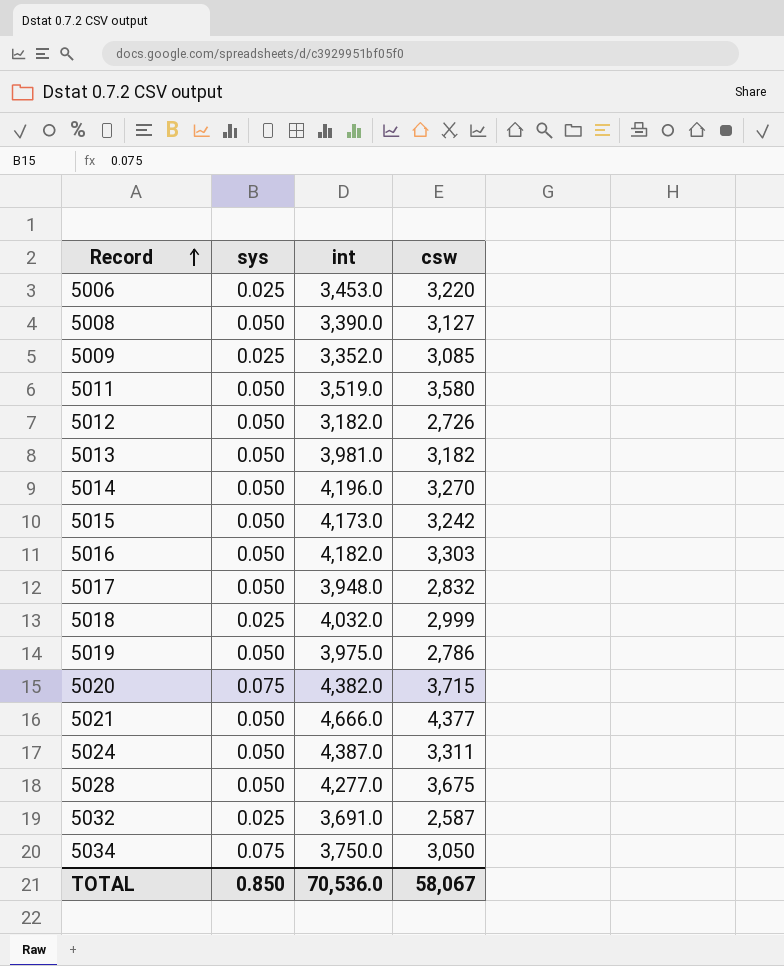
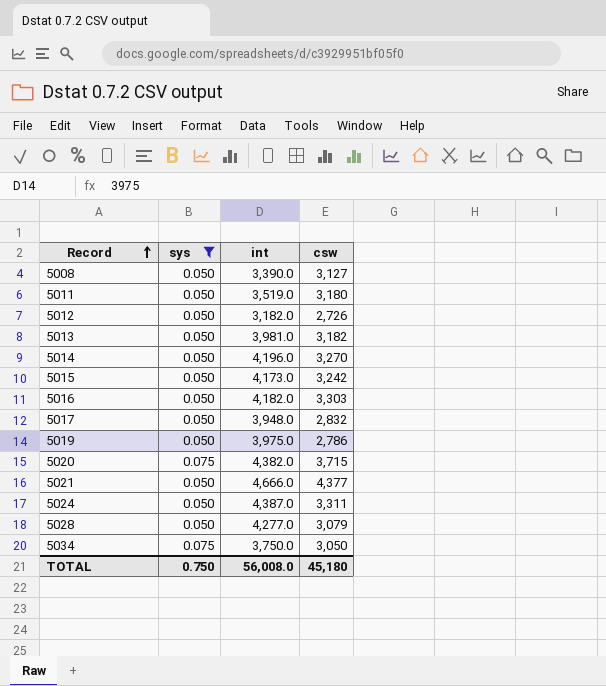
filter: none -> sys != 0.025
5011 | csw: 3,580 -> 3,180
5028 | csw: 3,675 -> 3,079
TOTAL | sys: 0.850 -> 0.750
TOTAL | int: 70,536.0 -> 56,008.0
TOTAL | csw: 58,067 -> 45,180

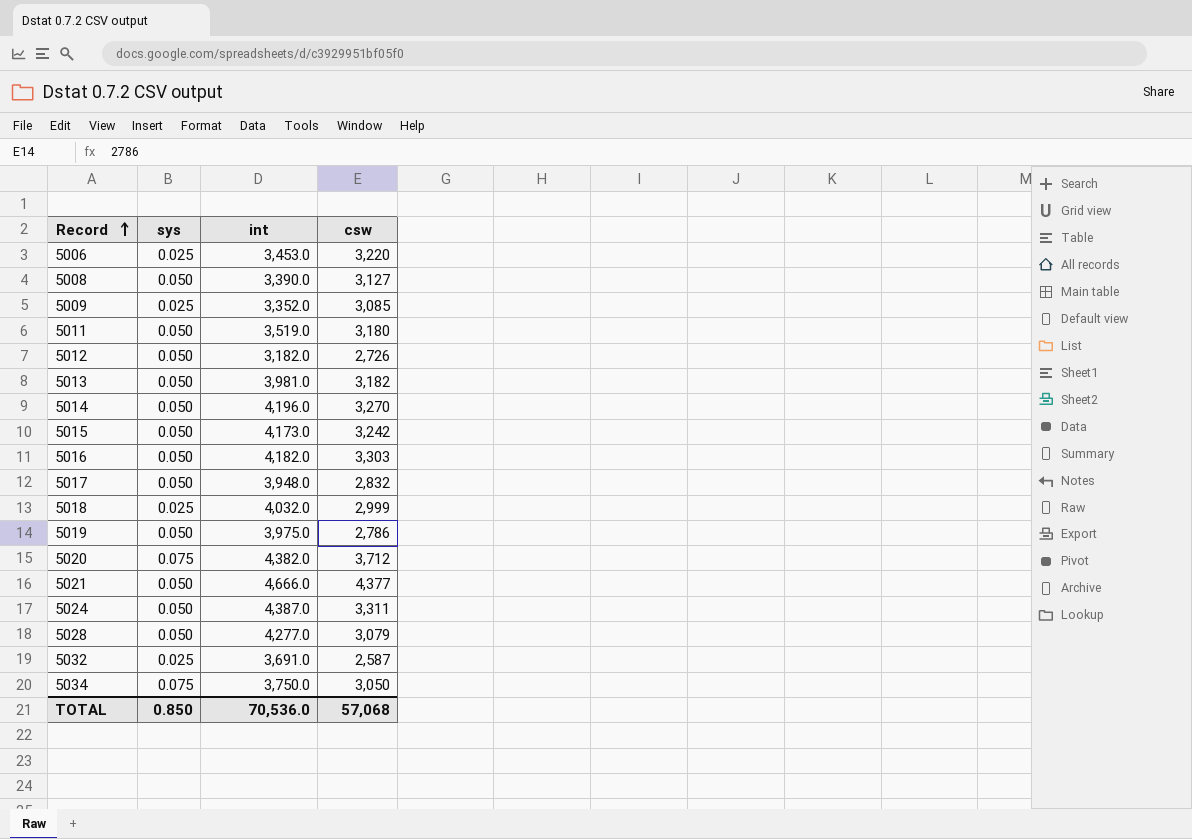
filter: sys != 0.025 -> none
5020 | csw: 3,715 -> 3,712
TOTAL | sys: 0.750 -> 0.850
TOTAL | int: 56,008.0 -> 70,536.0
TOTAL | csw: 45,180 -> 57,068

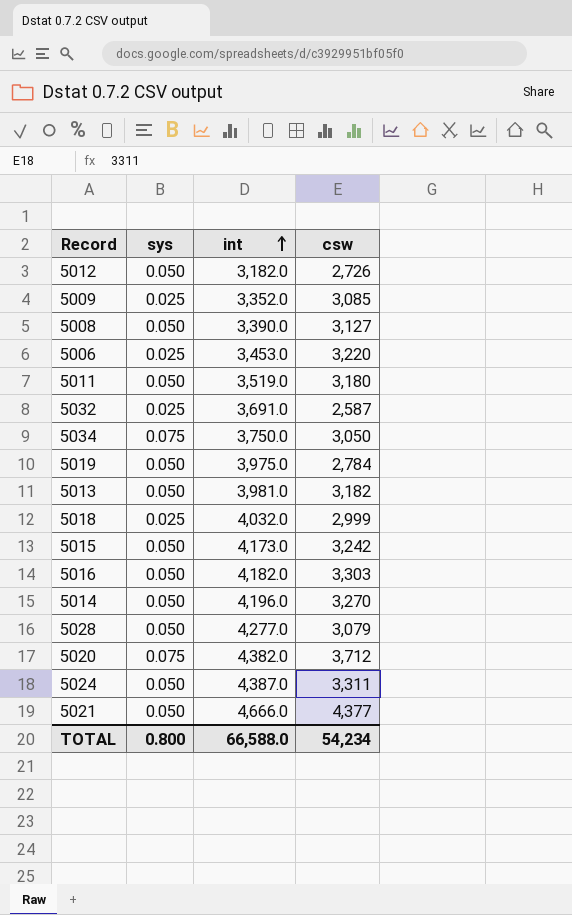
row order: Record ascending -> int ascending
row 5017: 0.050 | 3,948.0 | 2,832 -> none
5019 | csw: 2,786 -> 2,784
TOTAL | sys: 0.850 -> 0.800
TOTAL | int: 70,536.0 -> 66,588.0
TOTAL | csw: 57,068 -> 54,234

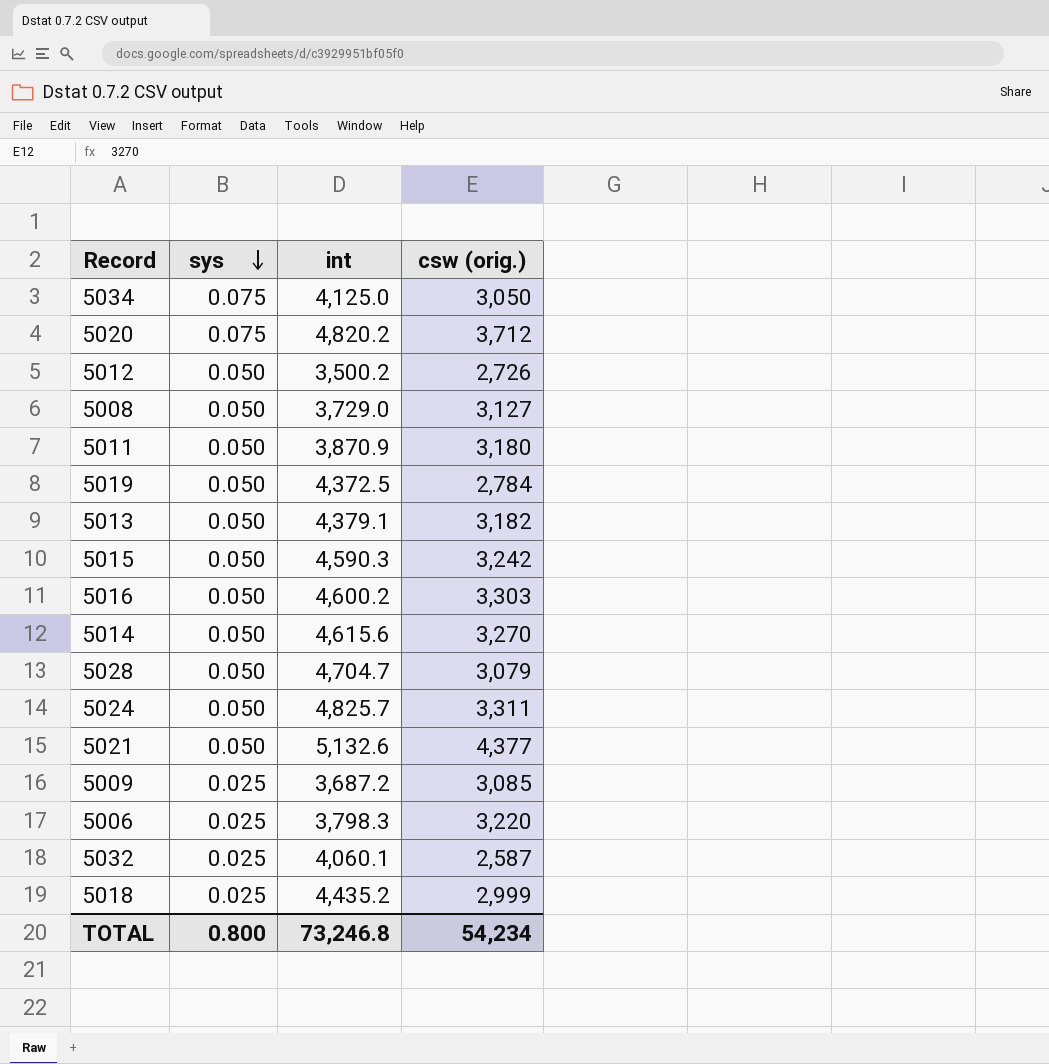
row order: int ascending -> sys descending
column name: csw -> csw (orig.)
5034 | int: 3,750.0 -> 4,125.0
5020 | int: 4,382.0 -> 4,820.2
5012 | int: 3,182.0 -> 3,500.2
5008 | int: 3,390.0 -> 3,729.0
5011 | int: 3,519.0 -> 3,870.9
5019 | int: 3,975.0 -> 4,372.5
5013 | int: 3,981.0 -> 4,379.1
5015 | int: 4,173.0 -> 4,590.3
5016 | int: 4,182.0 -> 4,600.2
5014 | int: 4,196.0 -> 4,615.6
5028 | int: 4,277.0 -> 4,704.7
5024 | int: 4,387.0 -> 4,825.7
5021 | int: 4,666.0 -> 5,132.6
5009 | int: 3,352.0 -> 3,687.2
5006 | int: 3,453.0 -> 3,798.3
5032 | int: 3,691.0 -> 4,060.1
5018 | int: 4,032.0 -> 4,435.2
TOTAL | int: 66,588.0 -> 73,246.8

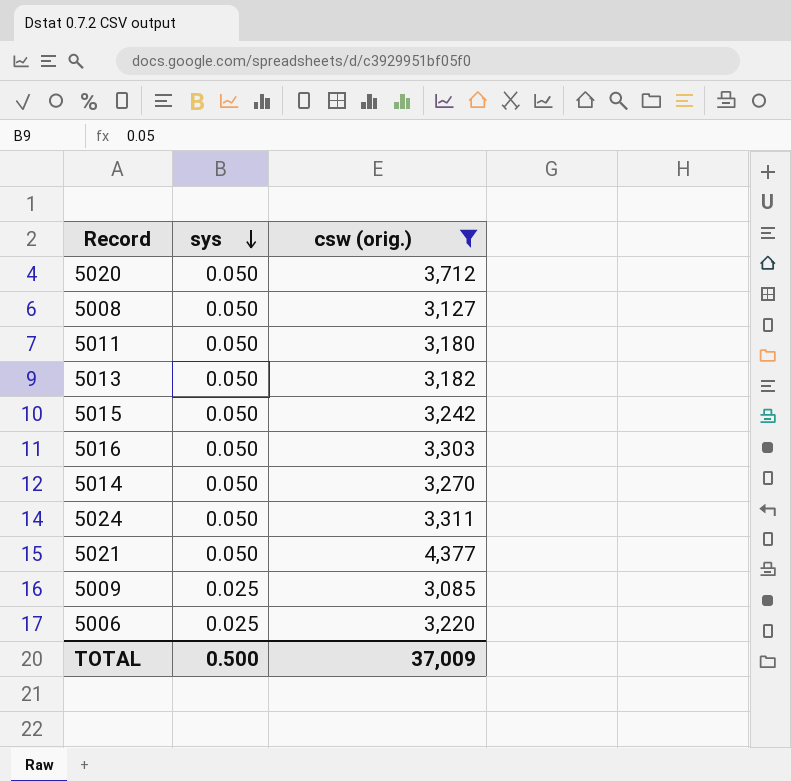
filter: none -> csw (orig.) >= 3,085
column int | position: 3 -> none
5020 | sys: 0.075 -> 0.050
TOTAL | sys: 0.800 -> 0.500
TOTAL | csw (orig.): 54,234 -> 37,009

